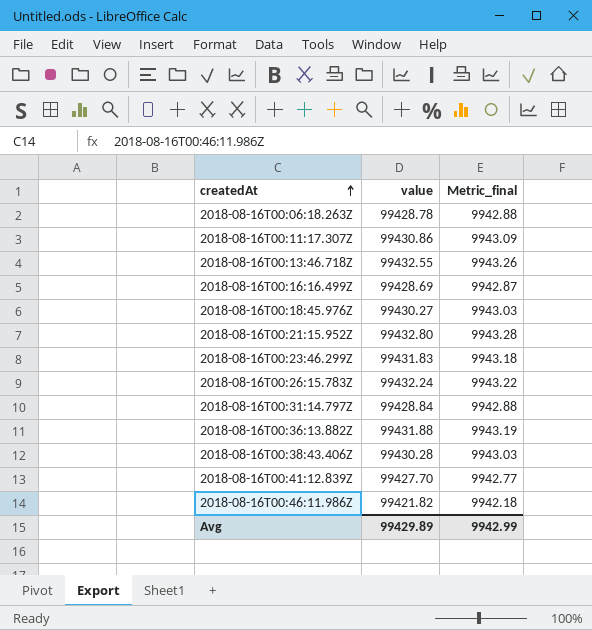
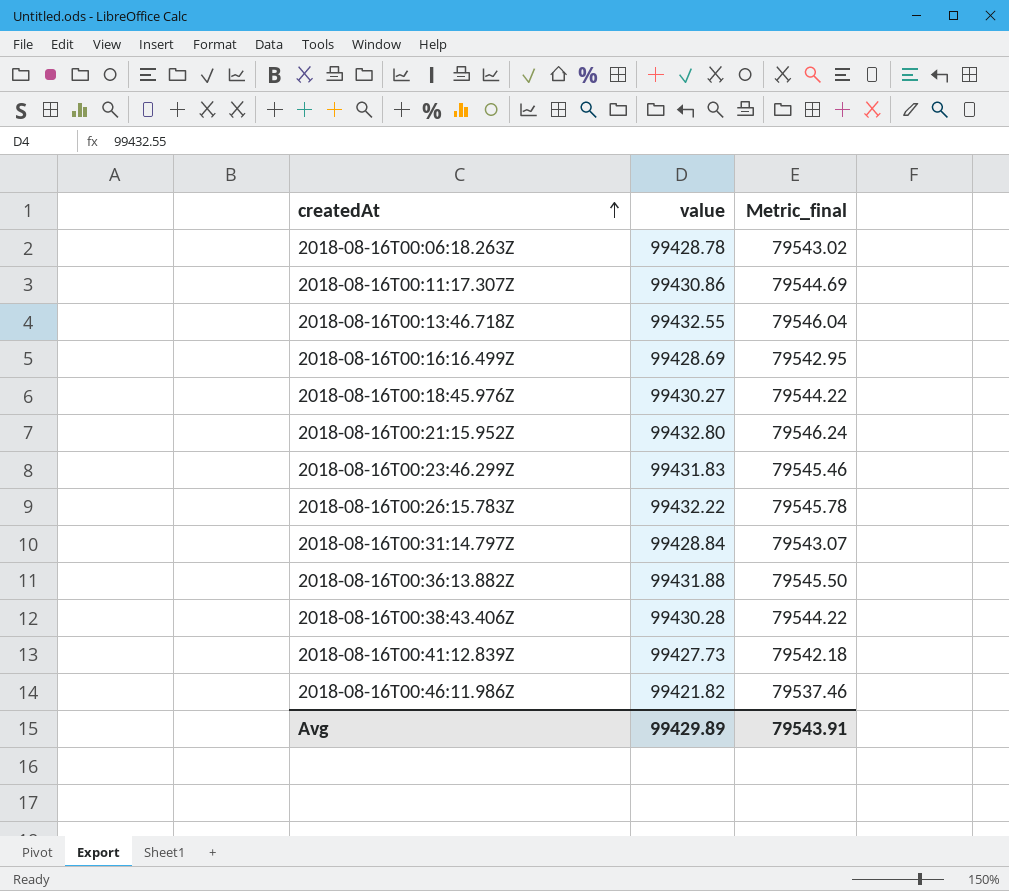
column Metric_final | formula: [value] * 0.1 -> [value] * 0.8
2018-08-16T00:26:15.783Z | value: 99432.24 -> 99432.22
2018-08-16T00:41:12.839Z | value: 99427.70 -> 99427.73
Avg | Metric_final: 9942.99 -> 79543.91

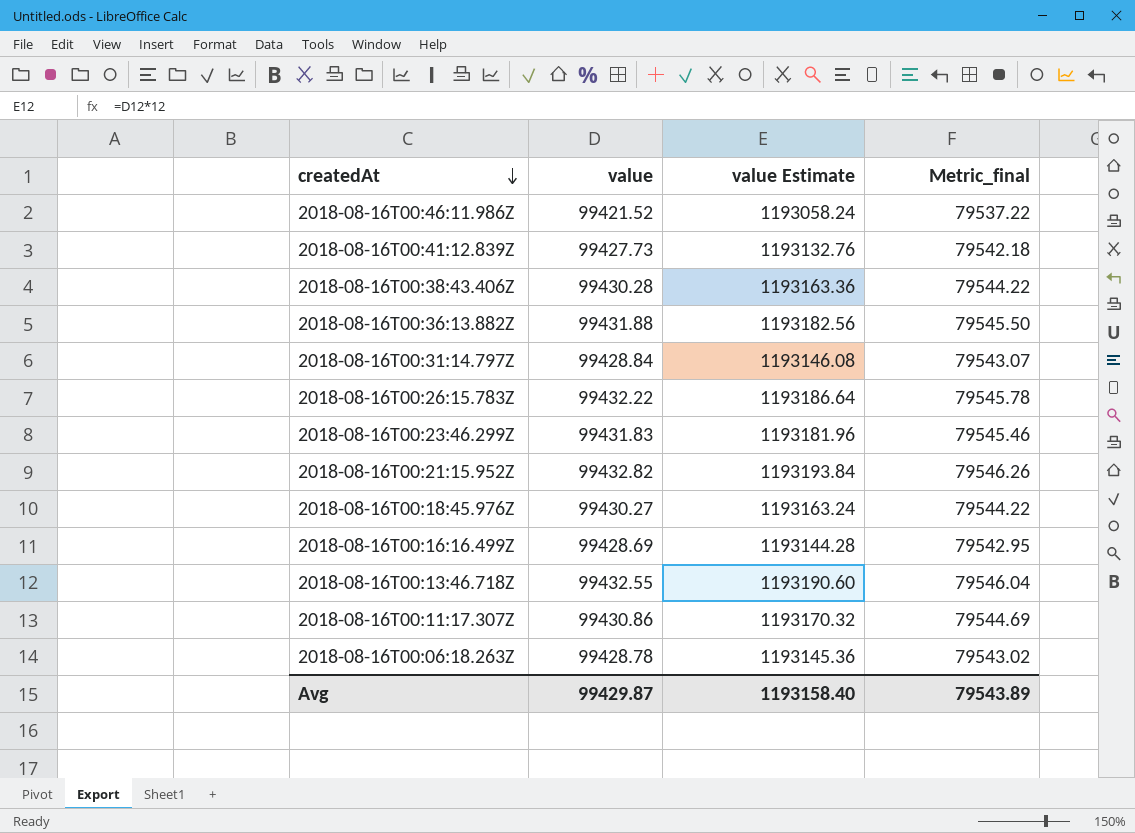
row order: createdAt ascending -> createdAt descending
column value Estimate | formula: none -> [value] * 12
2018-08-16T00:46:11.986Z | value: 99421.82 -> 99421.52
2018-08-16T00:46:11.986Z | Metric_final: 79537.46 -> 79537.22
2018-08-16T00:21:15.952Z | value: 99432.80 -> 99432.82
2018-08-16T00:21:15.952Z | Metric_final: 79546.24 -> 79546.26
Avg | value: 99429.89 -> 99429.87
Avg | Metric_final: 79543.91 -> 79543.89

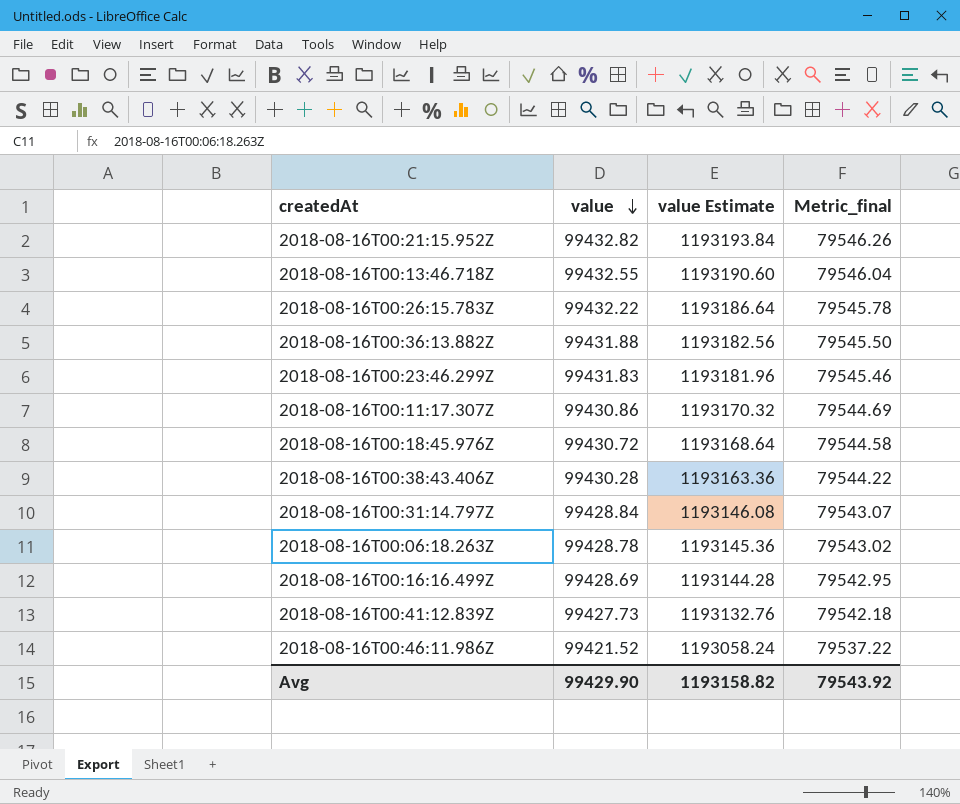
row order: createdAt descending -> value descending
2018-08-16T00:18:45.976Z | value: 99430.27 -> 99430.72
2018-08-16T00:18:45.976Z | value Estimate: 1193163.24 -> 1193168.64
2018-08-16T00:18:45.976Z | Metric_final: 79544.22 -> 79544.58
Avg | value: 99429.87 -> 99429.90
Avg | value Estimate: 1193158.40 -> 1193158.82
Avg | Metric_final: 79543.89 -> 79543.92

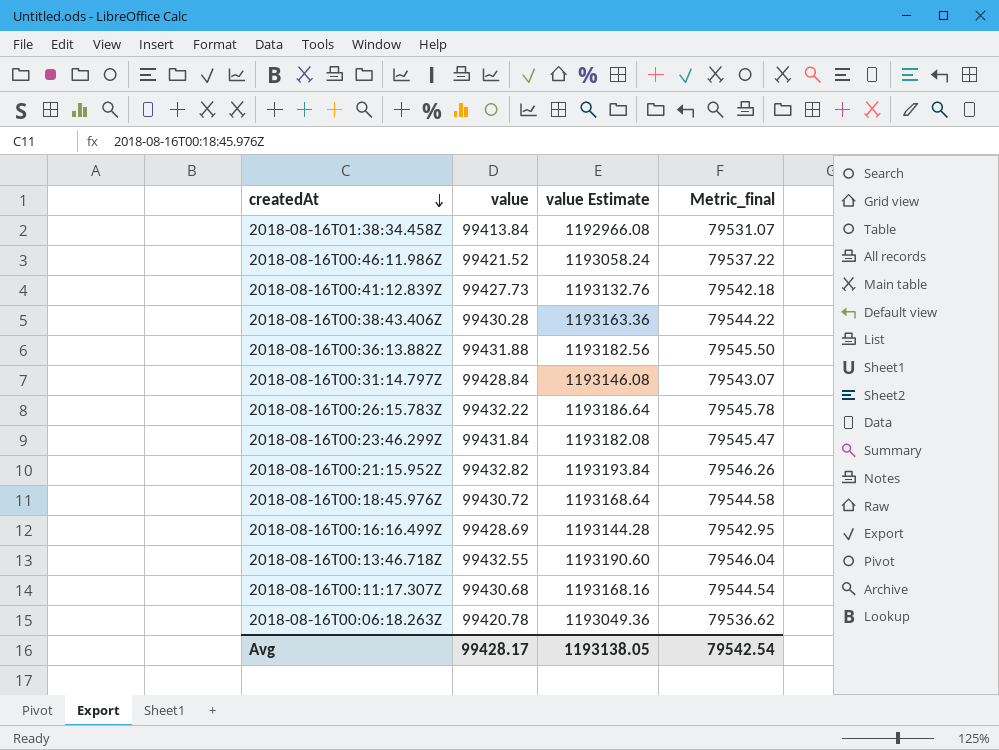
row order: value descending -> createdAt descending
row 2018-08-16T01:38:34.458Z: none -> 99413.84 | 1192966.08 | 79531.07
2018-08-16T00:23:46.299Z | value: 99431.83 -> 99431.84
2018-08-16T00:23:46.299Z | value Estimate: 1193181.96 -> 1193182.08
2018-08-16T00:23:46.299Z | Metric_final: 79545.46 -> 79545.47
2018-08-16T00:11:17.307Z | value: 99430.86 -> 99430.68
2018-08-16T00:11:17.307Z | value Estimate: 1193170.32 -> 1193168.16
2018-08-16T00:11:17.307Z | Metric_final: 79544.69 -> 79544.54
2018-08-16T00:06:18.263Z | value: 99428.78 -> 99420.78
2018-08-16T00:06:18.263Z | value Estimate: 1193145.36 -> 1193049.36
2018-08-16T00:06:18.263Z | Metric_final: 79543.02 -> 79536.62
Avg | value: 99429.90 -> 99428.17
Avg | value Estimate: 1193158.82 -> 1193138.05
Avg | Metric_final: 79543.92 -> 79542.54

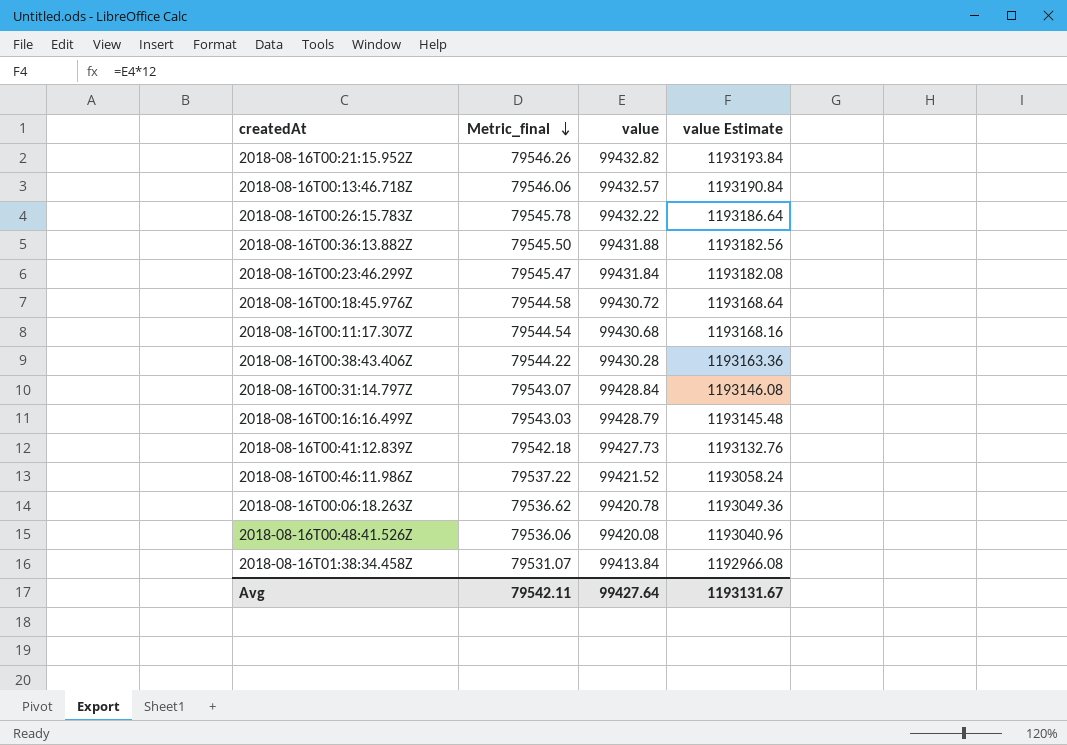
row order: createdAt descending -> Metric_final descending
column Metric_final | position: 4 -> 2
2018-08-16T00:13:46.718Z | Metric_final: 79546.04 -> 79546.06
2018-08-16T00:13:46.718Z | value: 99432.55 -> 99432.57
2018-08-16T00:13:46.718Z | value Estimate: 1193190.60 -> 1193190.84
2018-08-16T00:16:16.499Z | Metric_final: 79542.95 -> 79543.03
2018-08-16T00:16:16.499Z | value: 99428.69 -> 99428.79
2018-08-16T00:16:16.499Z | value Estimate: 1193144.28 -> 1193145.48
row 2018-08-16T00:48:41.526Z: none -> 79536.06 | 99420.08 | 1193040.96
Avg | Metric_final: 79542.54 -> 79542.11
Avg | value: 99428.17 -> 99427.64
Avg | value Estimate: 1193138.05 -> 1193131.67

